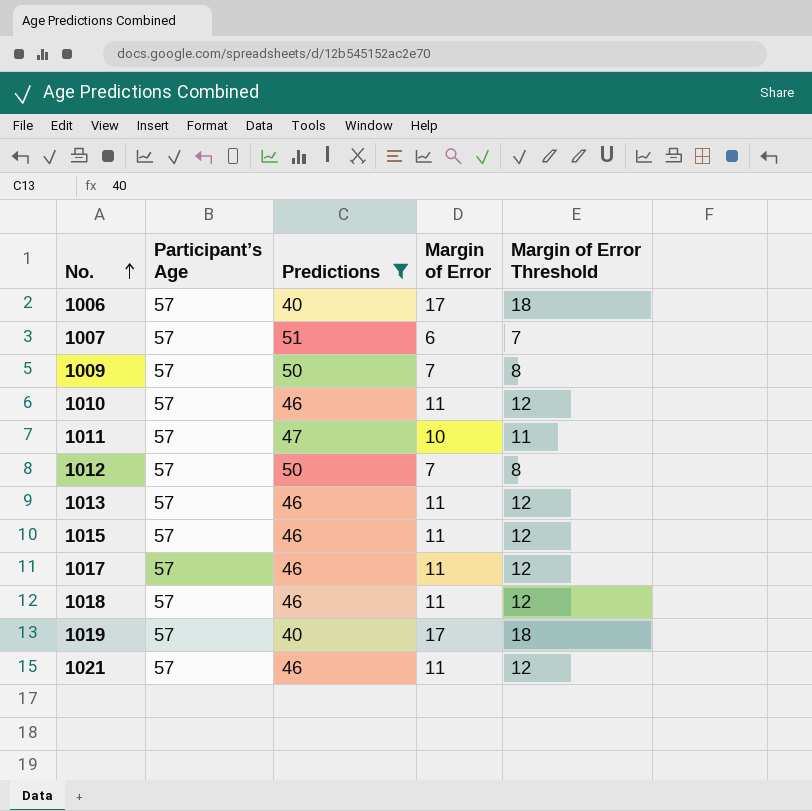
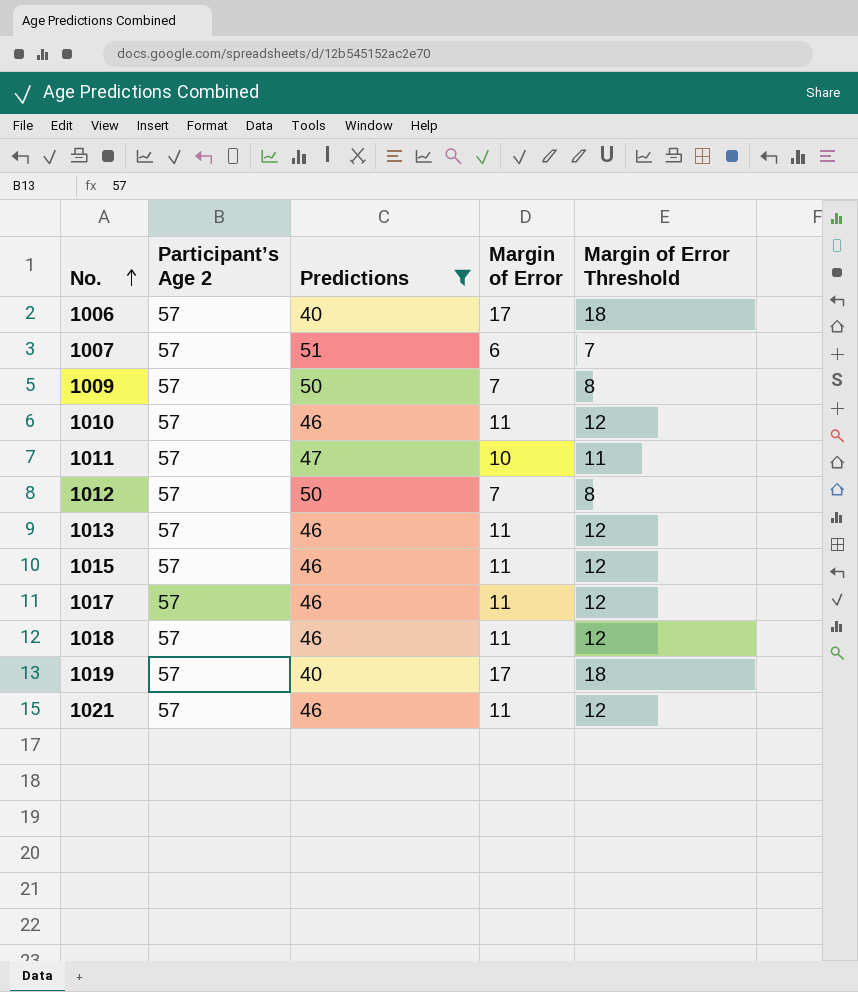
column name: Participant’s Age -> Participant’s Age 2

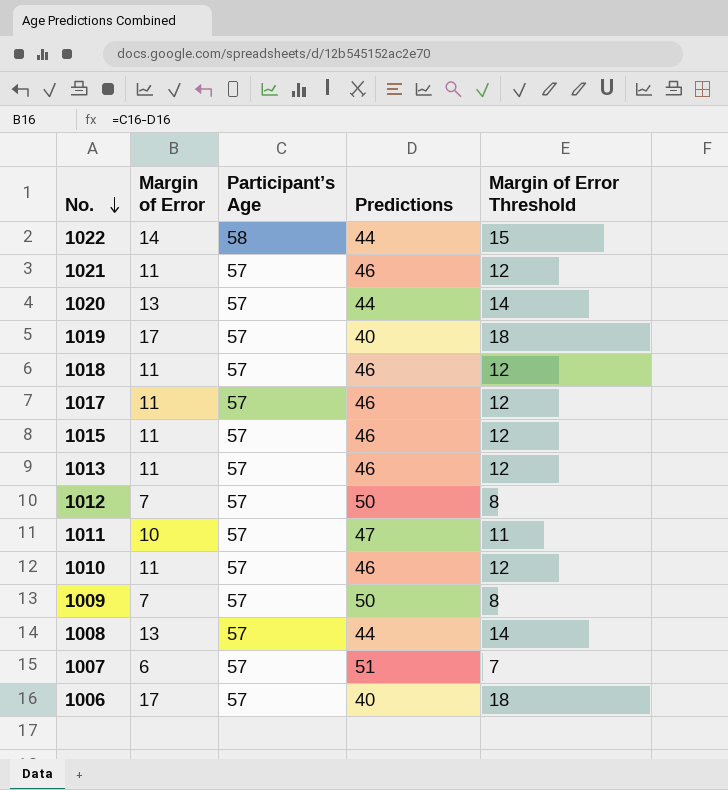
filter: Predictions != 44 -> none
row order: No. ascending -> No. descending
column Margin of Error | position: 4 -> 2
column name: Participant’s Age 2 -> Participant’s Age

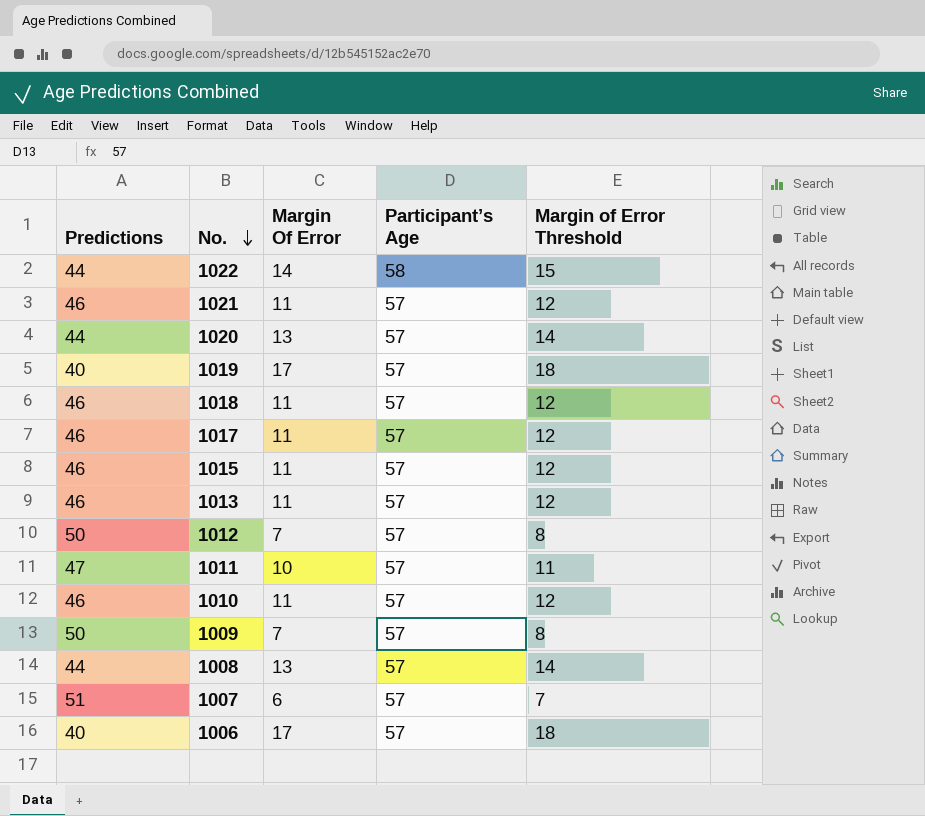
column Predictions | position: 4 -> 1
column name: Margin of Error -> Margin Of Error

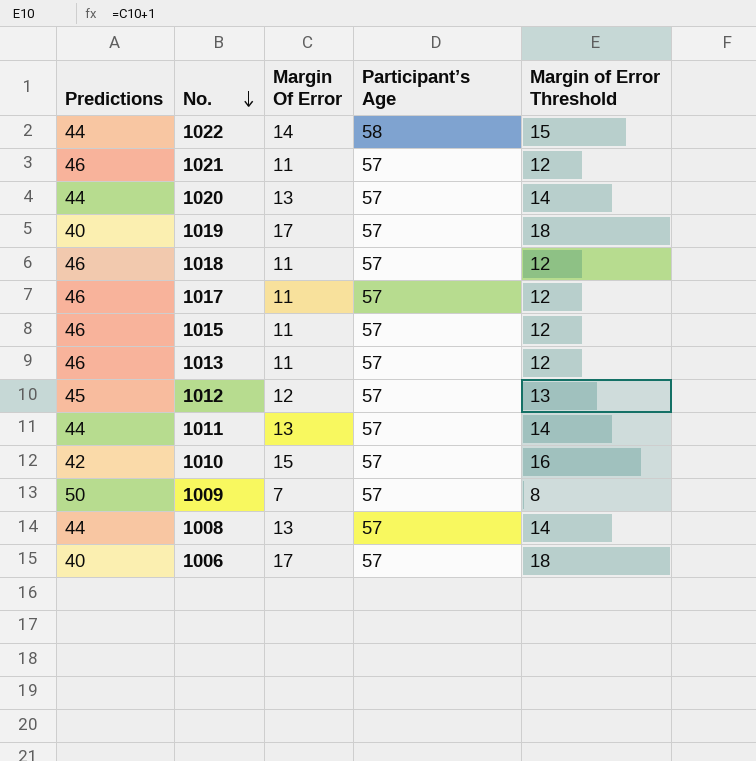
row 1007: 51 | 6 | 57 | 7 -> none
1012 | Predictions: 50 -> 45
1012 | Margin Of Error: 7 -> 12
1012 | Margin of Error Threshold: 8 -> 13
1011 | Predictions: 47 -> 44
1011 | Margin Of Error: 10 -> 13
1011 | Margin of Error Threshold: 11 -> 14
1010 | Predictions: 46 -> 42
1010 | Margin Of Error: 11 -> 15
1010 | Margin of Error Threshold: 12 -> 16

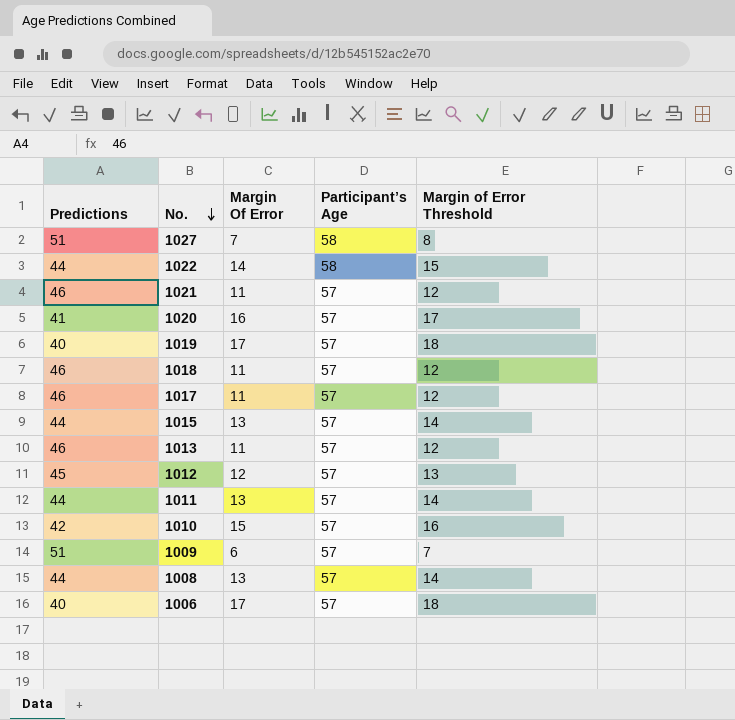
row 1027: none -> 51 | 7 | 58 | 8
1020 | Predictions: 44 -> 41
1020 | Margin Of Error: 13 -> 16
1020 | Margin of Error Threshold: 14 -> 17
1015 | Predictions: 46 -> 44
1015 | Margin Of Error: 11 -> 13
1015 | Margin of Error Threshold: 12 -> 14
1009 | Predictions: 50 -> 51
1009 | Margin Of Error: 7 -> 6
1009 | Margin of Error Threshold: 8 -> 7

